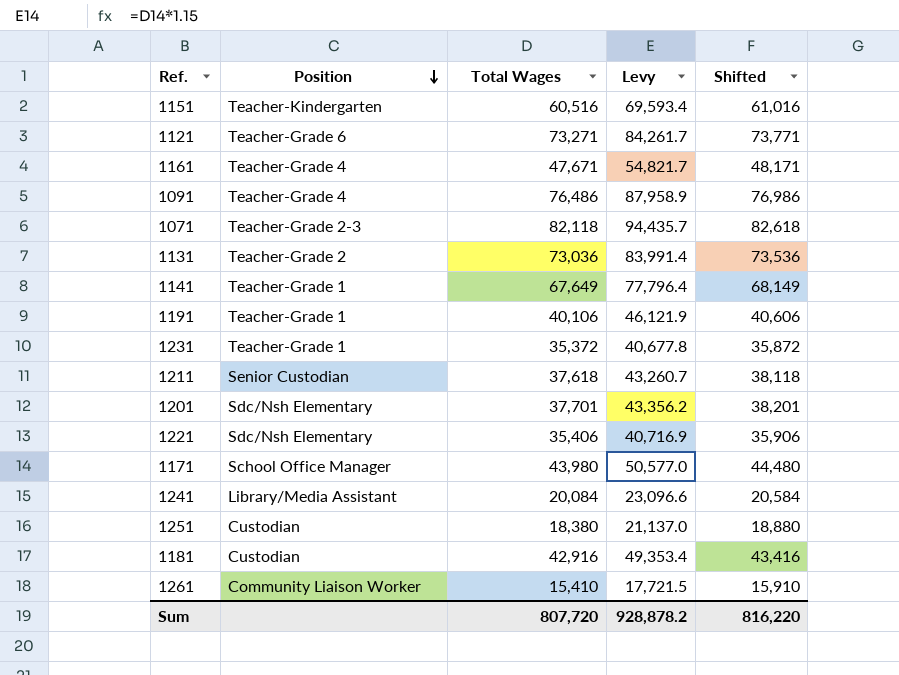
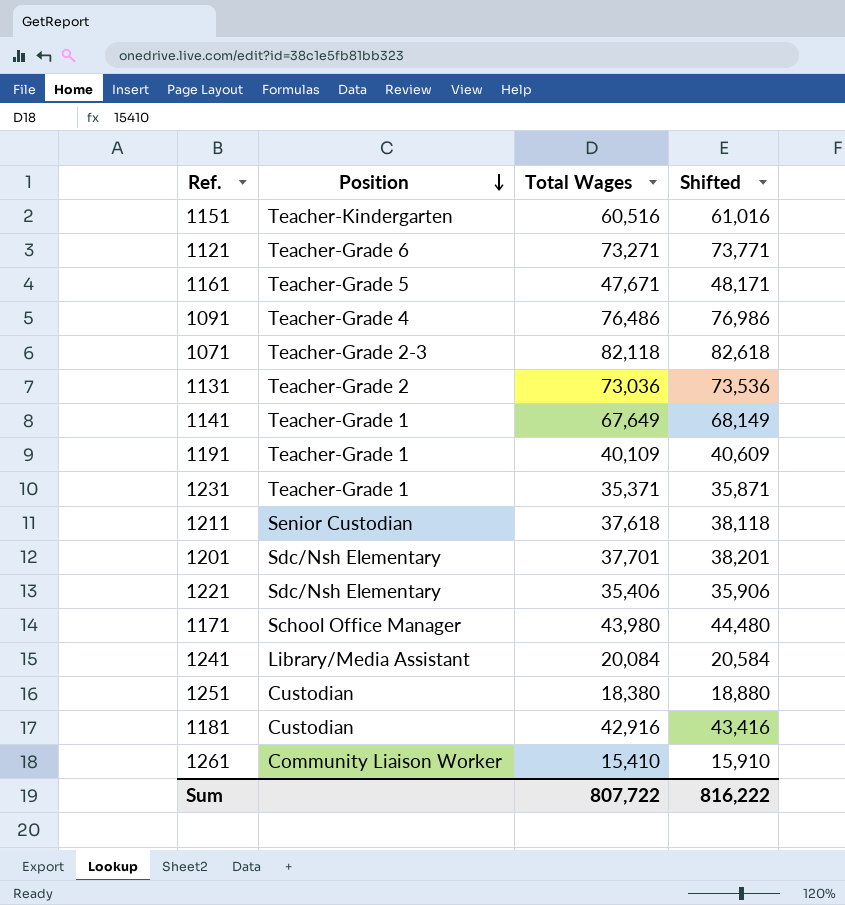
column Levy | formula: [Total Wages] * 1.15 -> none
1161 | Position: Teacher-Grade 4 -> Teacher-Grade 5
1191 | Total Wages: 40,106 -> 40,109
1191 | Shifted: 40,606 -> 40,609
1231 | Total Wages: 35,372 -> 35,371
1231 | Shifted: 35,872 -> 35,871
Sum | Total Wages: 807,720 -> 807,722
Sum | Shifted: 816,220 -> 816,222

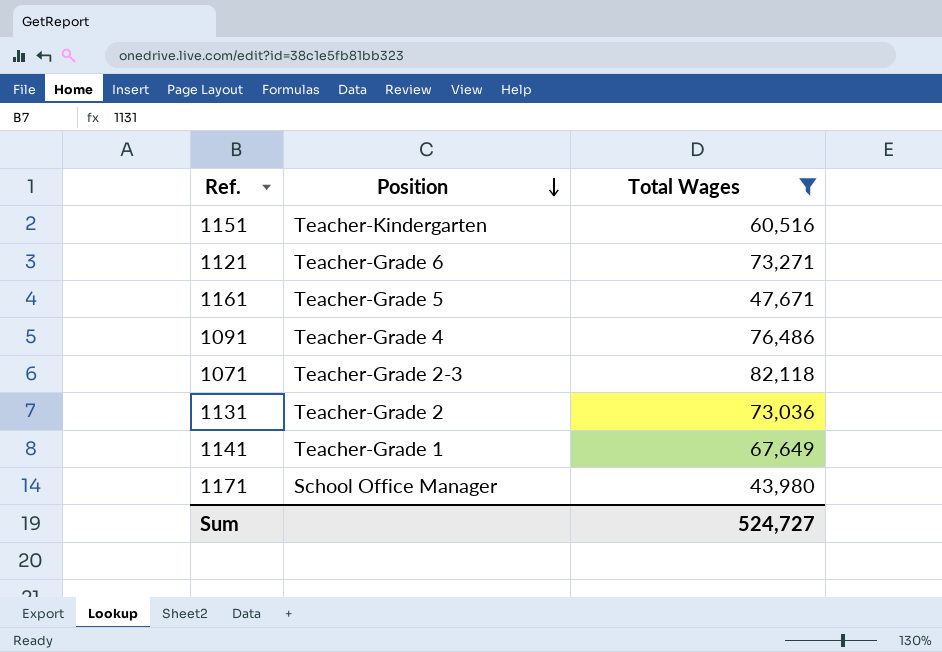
filter: none -> Total Wages >= 43,980
column Shifted | formula: [Total Wages] + 500 -> none
Sum | Total Wages: 807,722 -> 524,727

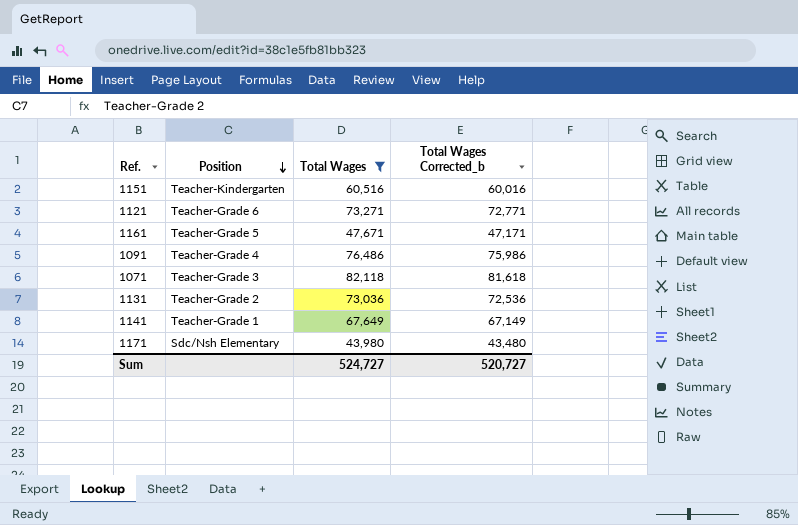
column Total Wages Corrected_b | formula: none -> [Total Wages] - 500
1071 | Position: Teacher-Grade 2-3 -> Teacher-Grade 3
1171 | Position: School Office Manager -> Sdc/Nsh Elementary

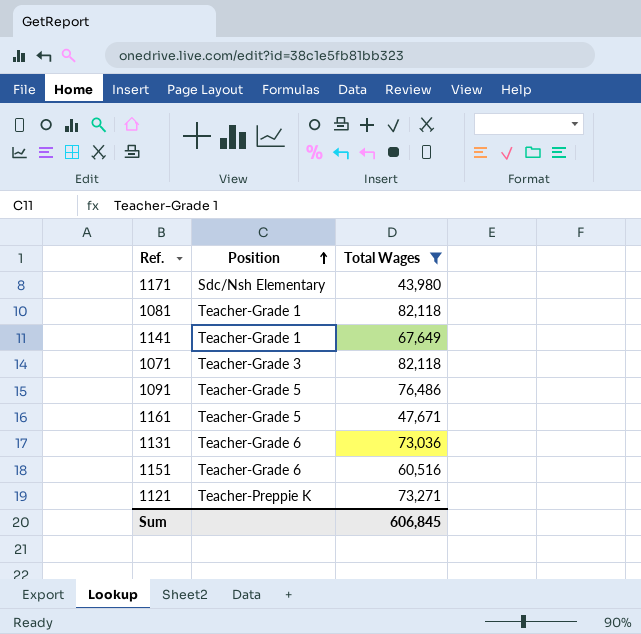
row order: Position descending -> Position ascending
column Total Wages Corrected_b | formula: [Total Wages] - 500 -> none
row 1081: none -> Teacher-Grade 1 | 82,118
1091 | Position: Teacher-Grade 4 -> Teacher-Grade 5
1131 | Position: Teacher-Grade 2 -> Teacher-Grade 6
1151 | Position: Teacher-Kindergarten -> Teacher-Grade 6
1121 | Position: Teacher-Grade 6 -> Teacher-Preppie K
Sum | Total Wages: 524,727 -> 606,845

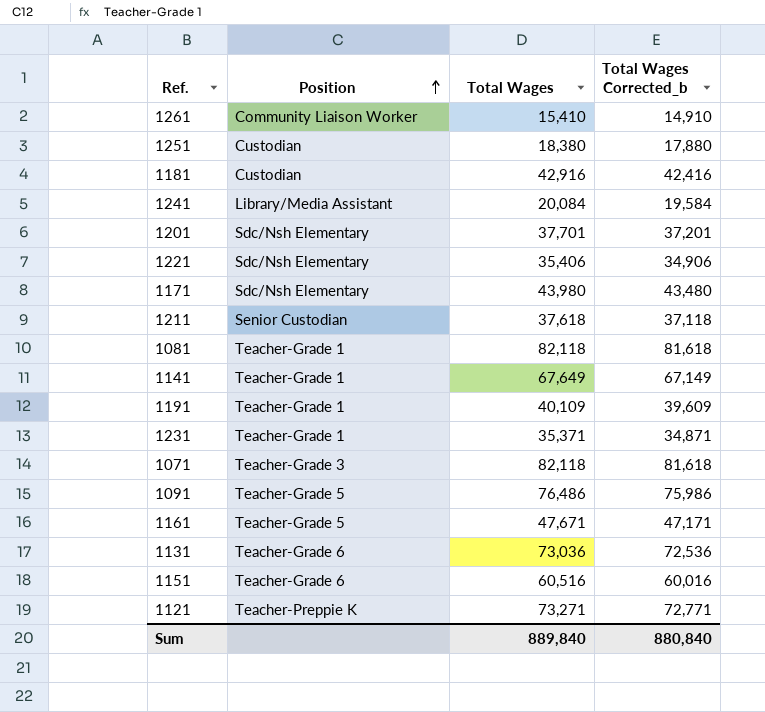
filter: Total Wages >= 43,980 -> none
column Total Wages Corrected_b | formula: none -> [Total Wages] - 500
Sum | Total Wages: 606,845 -> 889,840

